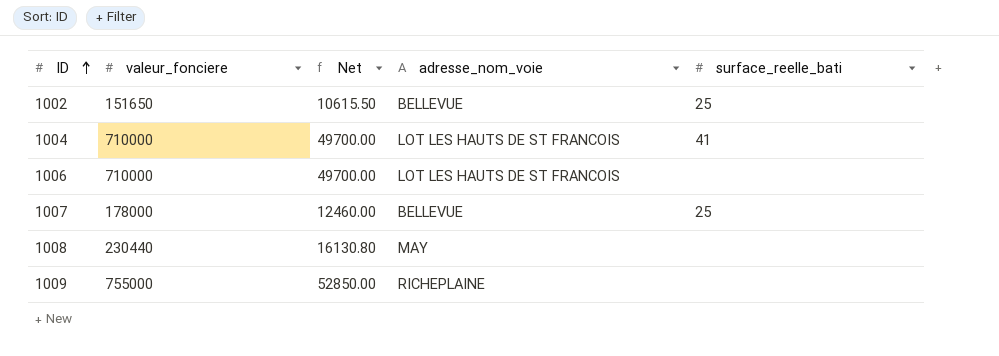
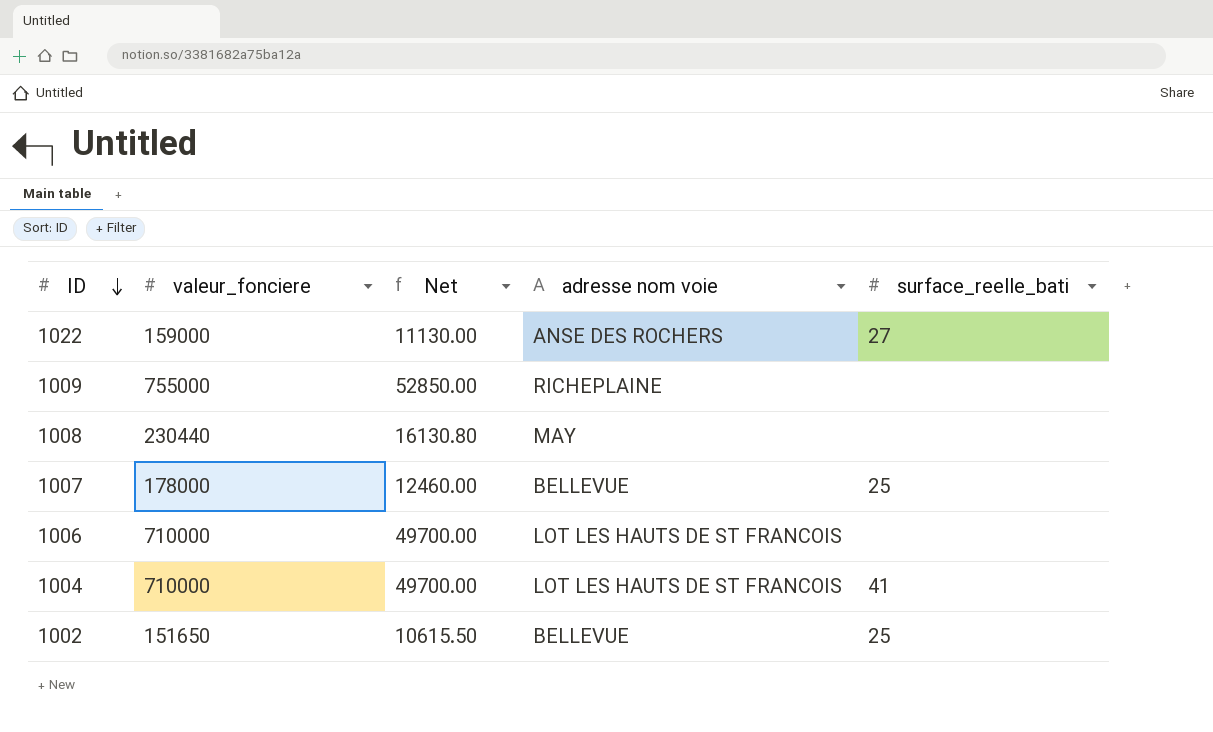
row order: ID ascending -> ID descending
column name: adresse_nom_voie -> adresse nom voie
row 1022: none -> 159000 | 11130.00 | ANSE DES ROCHERS | 27

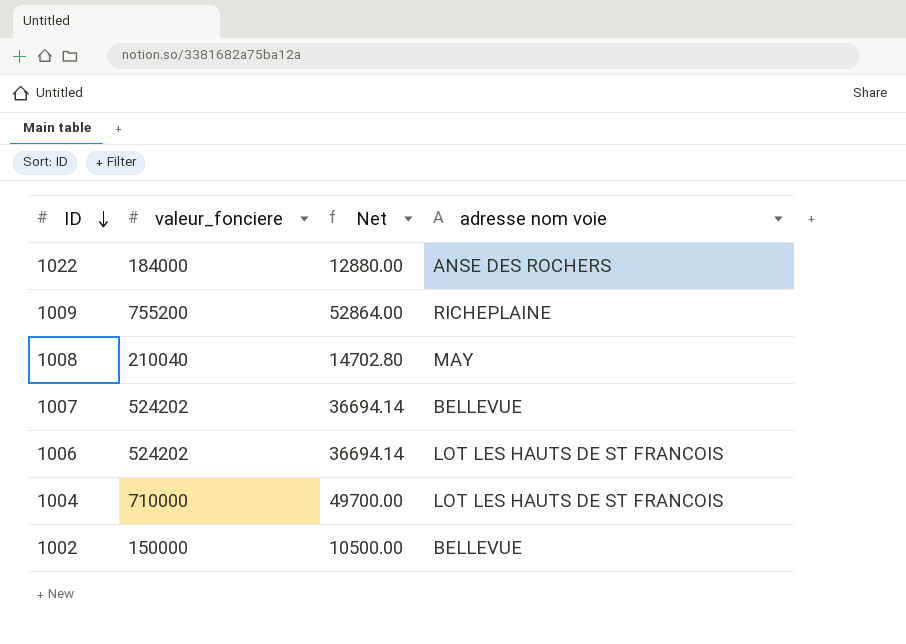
column surface_reelle_bati | position: 5 -> none
1022 | valeur_fonciere: 159000 -> 184000
1022 | Net: 11130.00 -> 12880.00
1009 | valeur_fonciere: 755000 -> 755200
1009 | Net: 52850.00 -> 52864.00
1008 | valeur_fonciere: 230440 -> 210040
1008 | Net: 16130.80 -> 14702.80
1007 | valeur_fonciere: 178000 -> 524202
1007 | Net: 12460.00 -> 36694.14
1006 | valeur_fonciere: 710000 -> 524202
1006 | Net: 49700.00 -> 36694.14
1002 | valeur_fonciere: 151650 -> 150000
1002 | Net: 10615.50 -> 10500.00

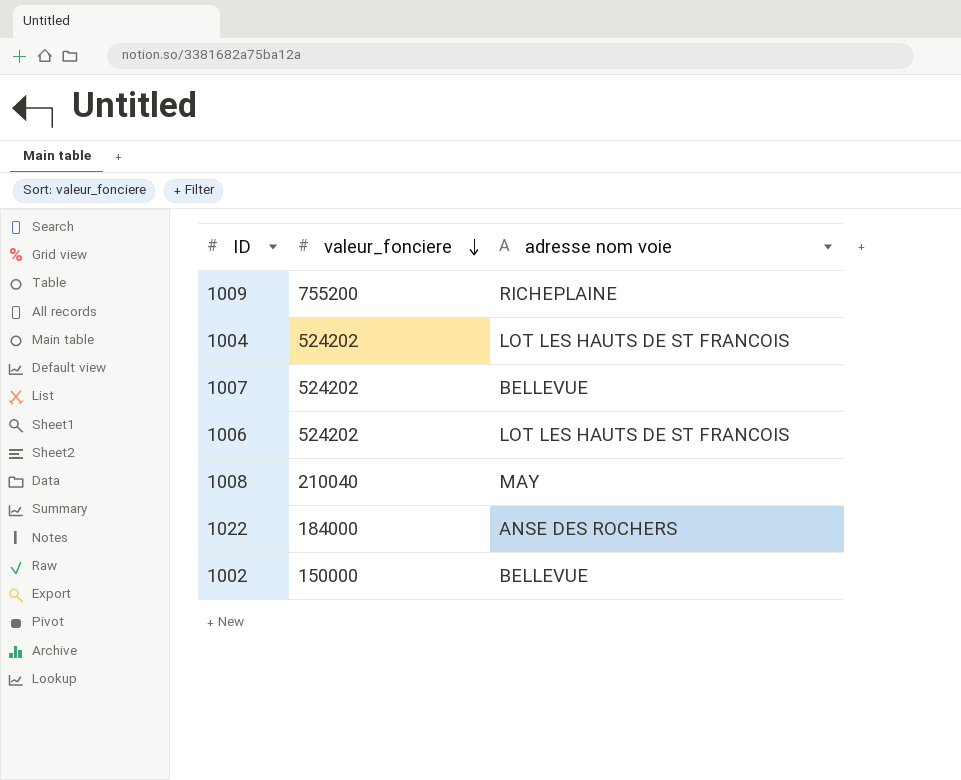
row order: ID descending -> valeur_fonciere descending
column Net | formula: [valeur_fonciere] * 0.07 -> none
1004 | valeur_fonciere: 710000 -> 524202

